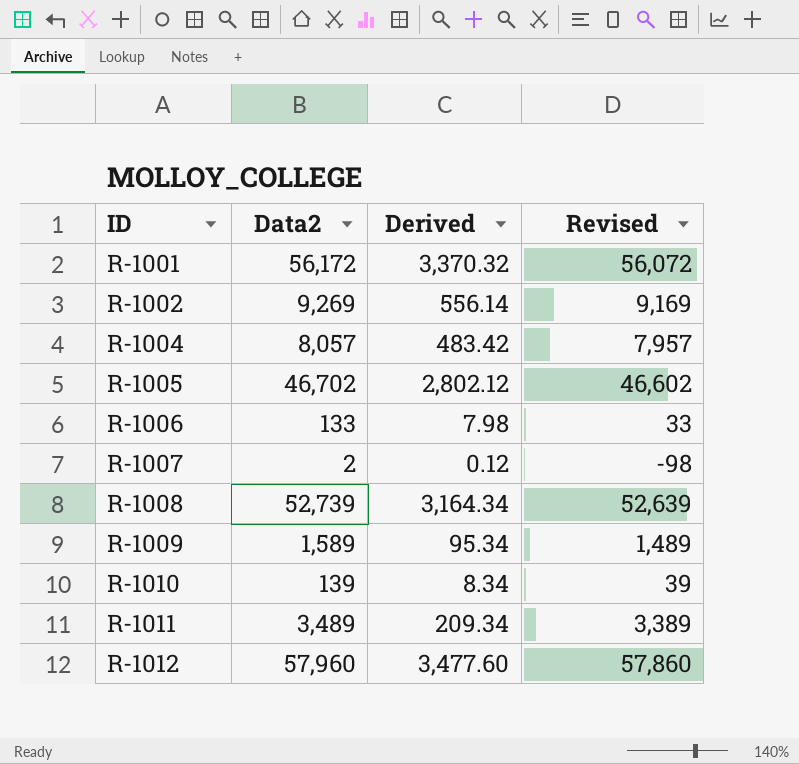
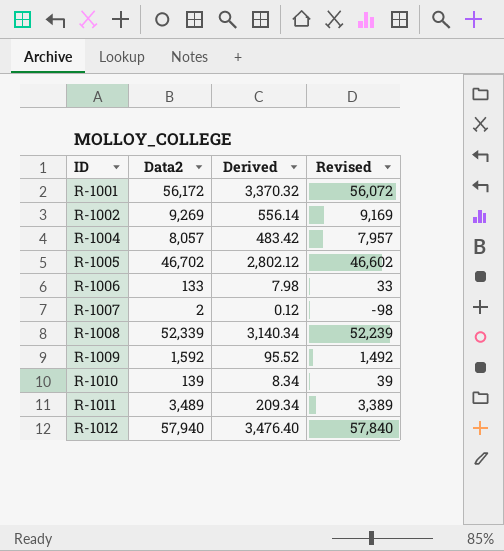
R-1008 | Data2: 52,739 -> 52,339
R-1008 | Derived: 3,164.34 -> 3,140.34
R-1008 | Revised: 52,639 -> 52,239
R-1009 | Data2: 1,589 -> 1,592
R-1009 | Derived: 95.34 -> 95.52
R-1009 | Revised: 1,489 -> 1,492
R-1012 | Data2: 57,960 -> 57,940
R-1012 | Derived: 3,477.60 -> 3,476.40
R-1012 | Revised: 57,860 -> 57,840

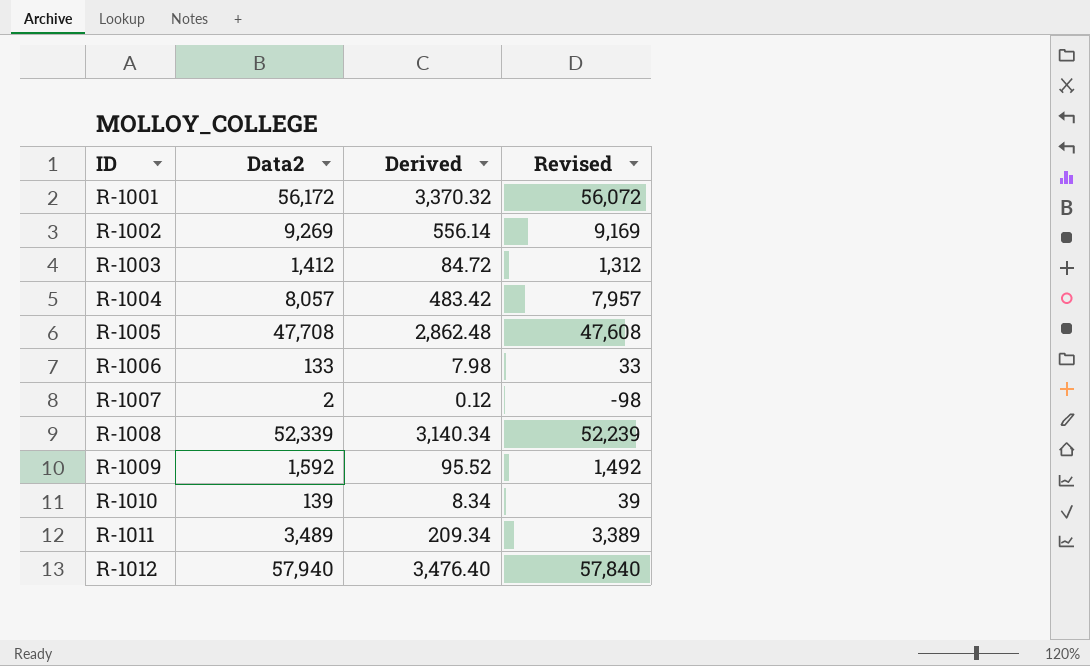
row R-1003: none -> 1,412 | 84.72 | 1,312
R-1005 | Data2: 46,702 -> 47,708
R-1005 | Derived: 2,802.12 -> 2,862.48
R-1005 | Revised: 46,602 -> 47,608

